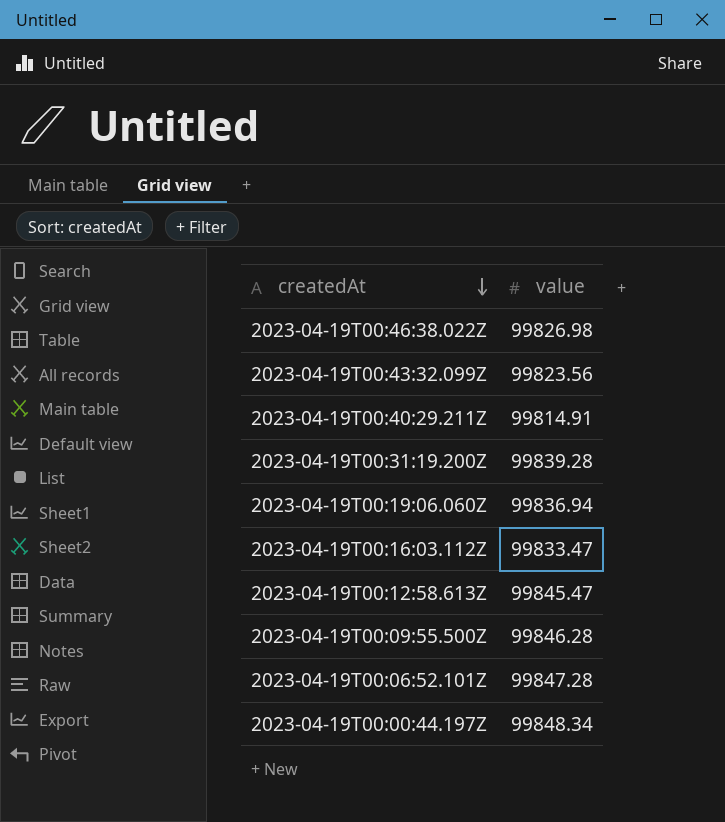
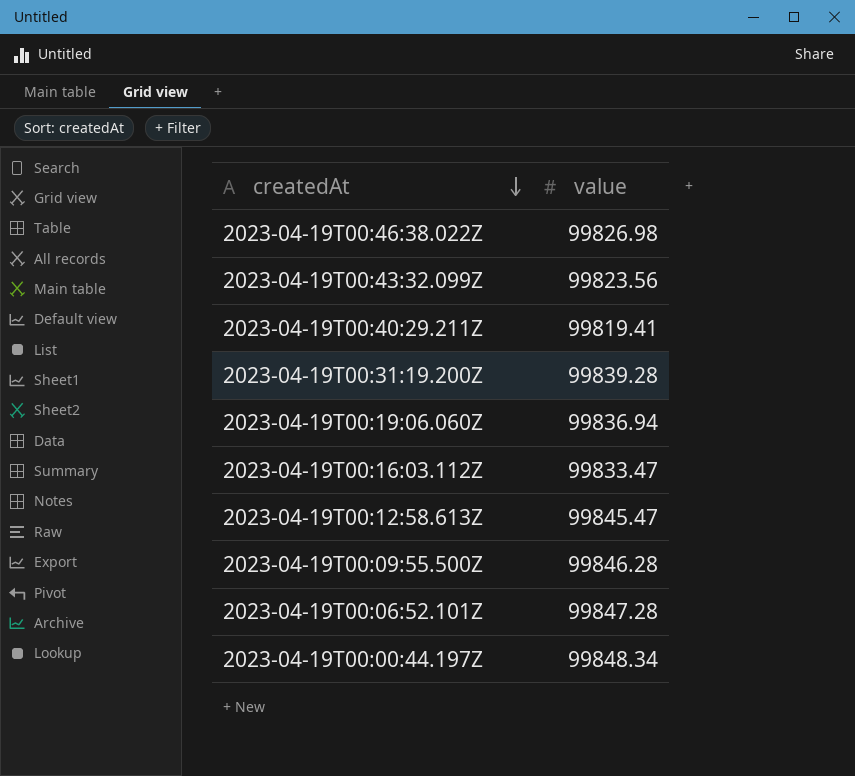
2023-04-19T00:40:29.211Z | value: 99814.91 -> 99819.41

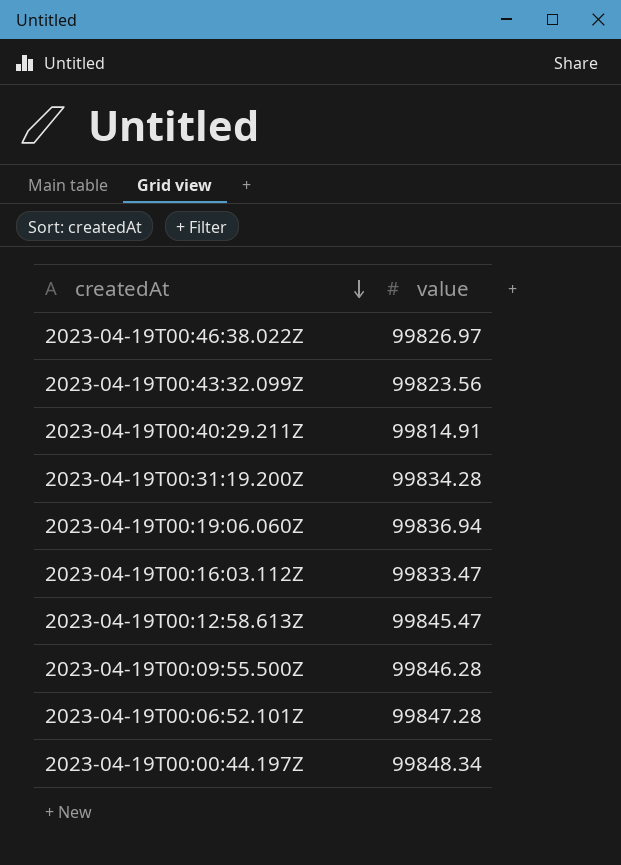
2023-04-19T00:46:38.022Z | value: 99826.98 -> 99826.97
2023-04-19T00:40:29.211Z | value: 99819.41 -> 99814.91
2023-04-19T00:31:19.200Z | value: 99839.28 -> 99834.28

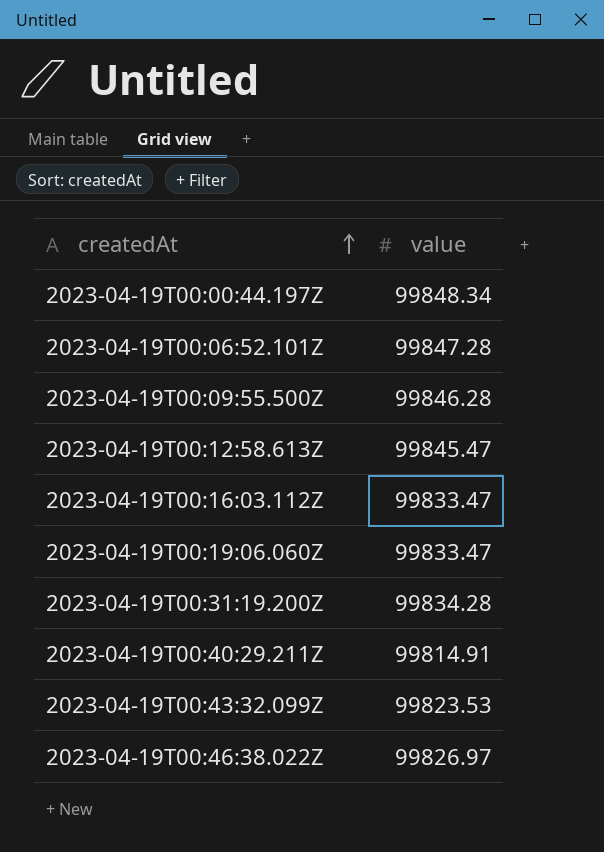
row order: createdAt descending -> createdAt ascending
2023-04-19T00:19:06.060Z | value: 99836.94 -> 99833.47
2023-04-19T00:43:32.099Z | value: 99823.56 -> 99823.53

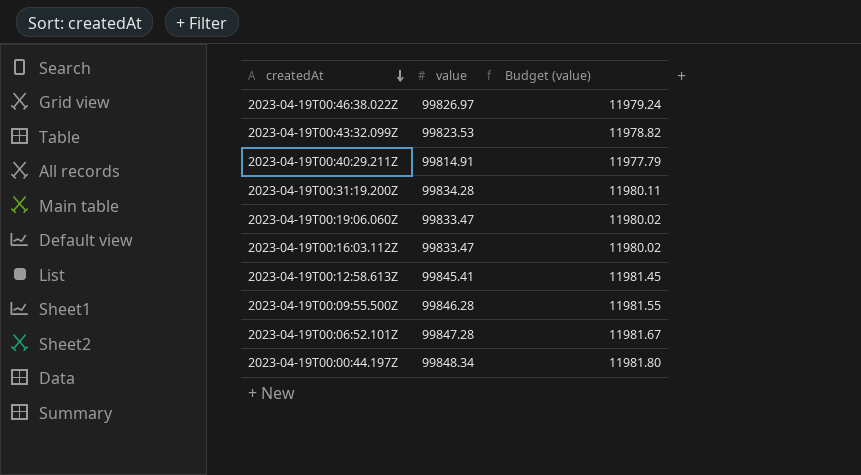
row order: createdAt ascending -> createdAt descending
column Budget (value) | formula: none -> [value] * 0.12
2023-04-19T00:12:58.613Z | value: 99845.47 -> 99845.41

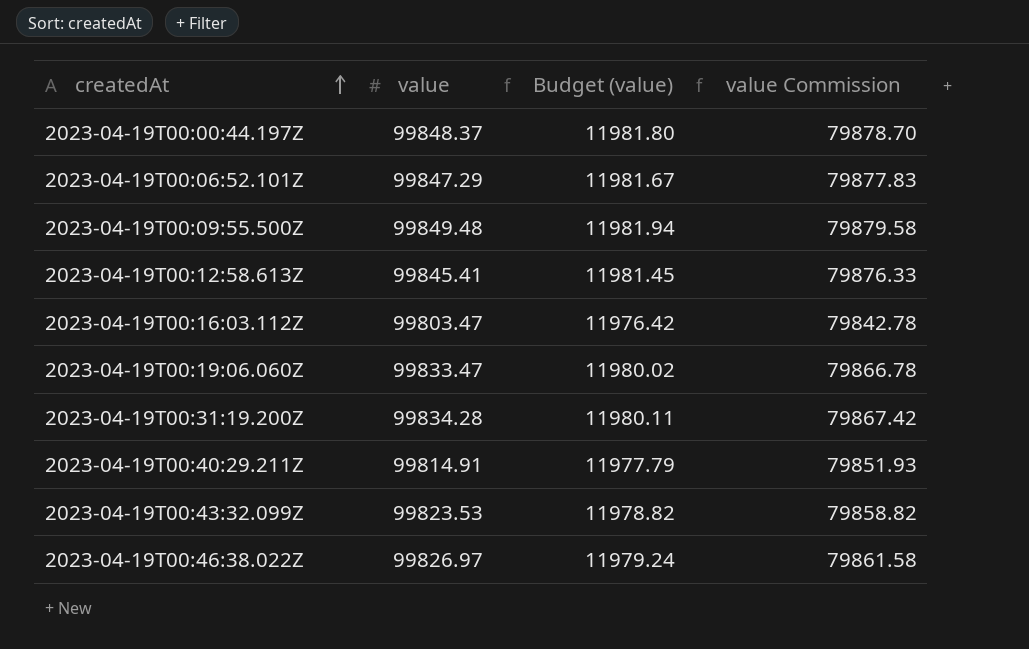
row order: createdAt descending -> createdAt ascending
column value Commission | formula: none -> [value] * 0.8
2023-04-19T00:00:44.197Z | value: 99848.34 -> 99848.37
2023-04-19T00:06:52.101Z | value: 99847.28 -> 99847.29
2023-04-19T00:09:55.500Z | value: 99846.28 -> 99849.48
2023-04-19T00:09:55.500Z | Budget (value): 11981.55 -> 11981.94
2023-04-19T00:16:03.112Z | value: 99833.47 -> 99803.47
2023-04-19T00:16:03.112Z | Budget (value): 11980.02 -> 11976.42

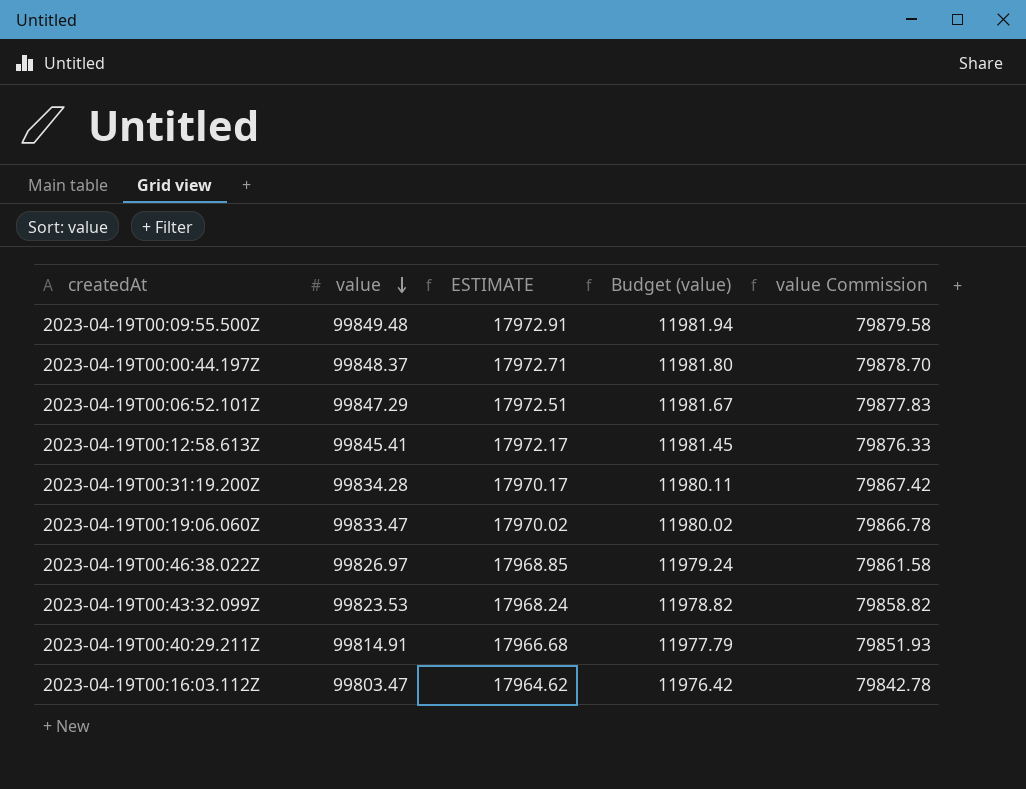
row order: createdAt ascending -> value descending
column ESTIMATE | formula: none -> [value] * 0.18

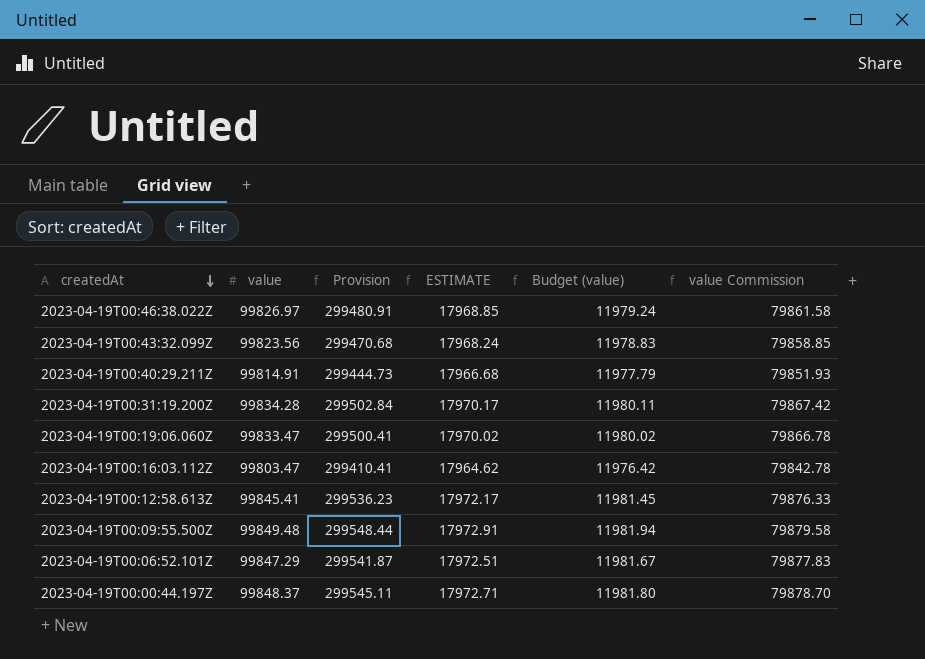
row order: value descending -> createdAt descending
column Provision | formula: none -> [value] * 3
2023-04-19T00:43:32.099Z | value: 99823.53 -> 99823.56
2023-04-19T00:43:32.099Z | Budget (value): 11978.82 -> 11978.83
2023-04-19T00:43:32.099Z | value Commission: 79858.82 -> 79858.85

